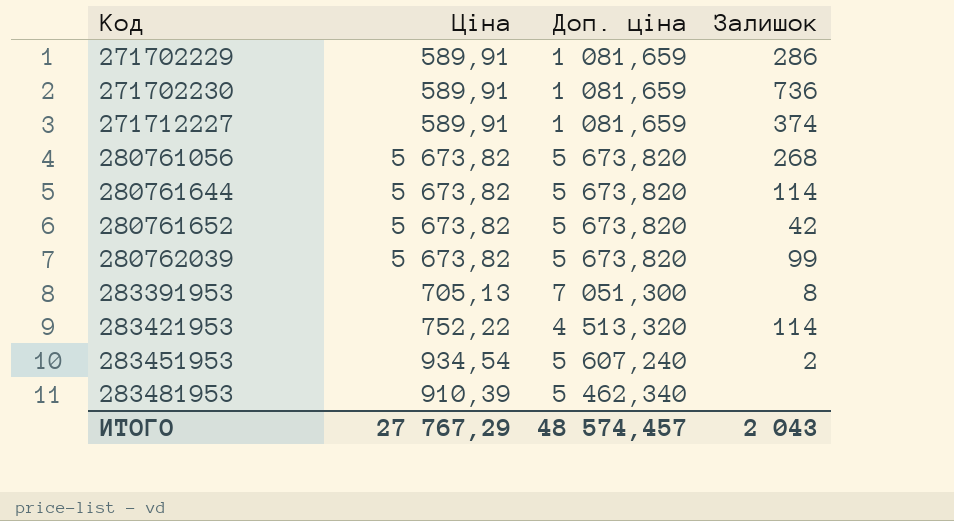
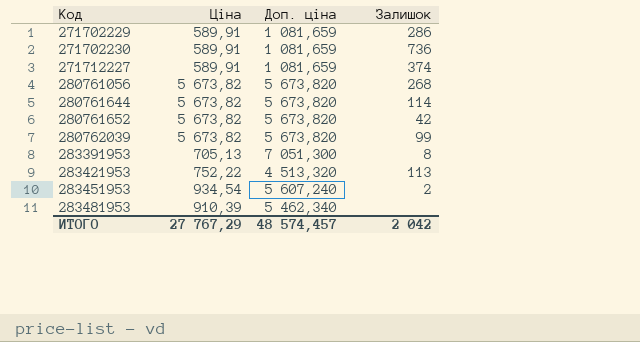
283421953 | Залишок: 114 -> 113
ИТОГО | Залишок: 2 043 -> 2 042

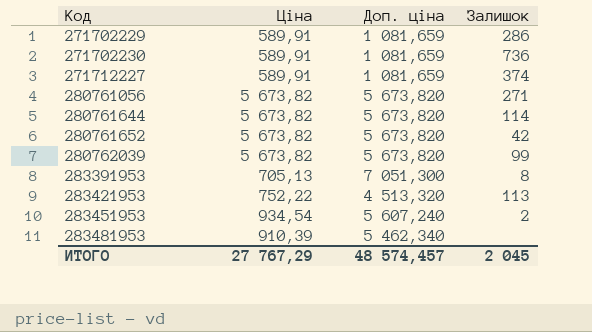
280761056 | Залишок: 268 -> 271
ИТОГО | Залишок: 2 042 -> 2 045

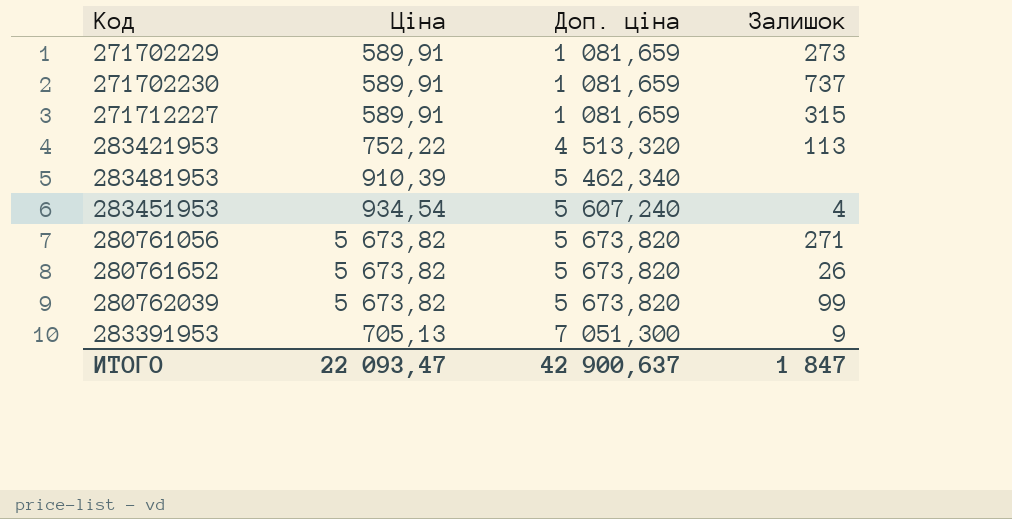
row order: Код ascending -> Доп. ціна ascending
row 280761644: 5 673,82 | 5 673,820 | 114 -> none
271702229 | Залишок: 286 -> 273
271702230 | Залишок: 736 -> 737
271712227 | Залишок: 374 -> 315
283451953 | Залишок: 2 -> 4
280761652 | Залишок: 42 -> 26
283391953 | Залишок: 8 -> 9
ИТОГО | Ціна: 27 767,29 -> 22 093,47
ИТОГО | Доп. ціна: 48 574,457 -> 42 900,637
ИТОГО | Залишок: 2 045 -> 1 847

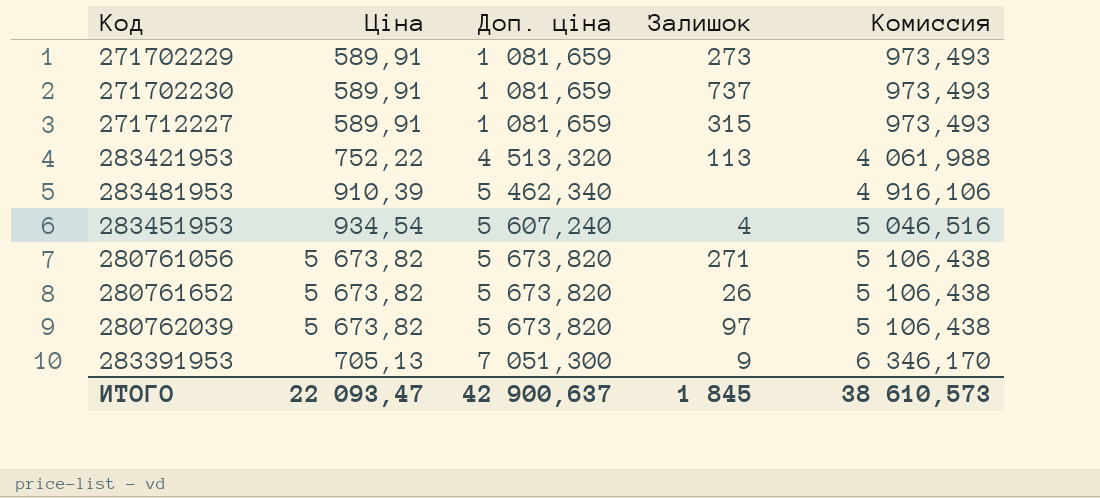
column Комиссия | formula: none -> [Доп. ціна] * 0,9
280762039 | Залишок: 99 -> 97
ИТОГО | Залишок: 1 847 -> 1 845

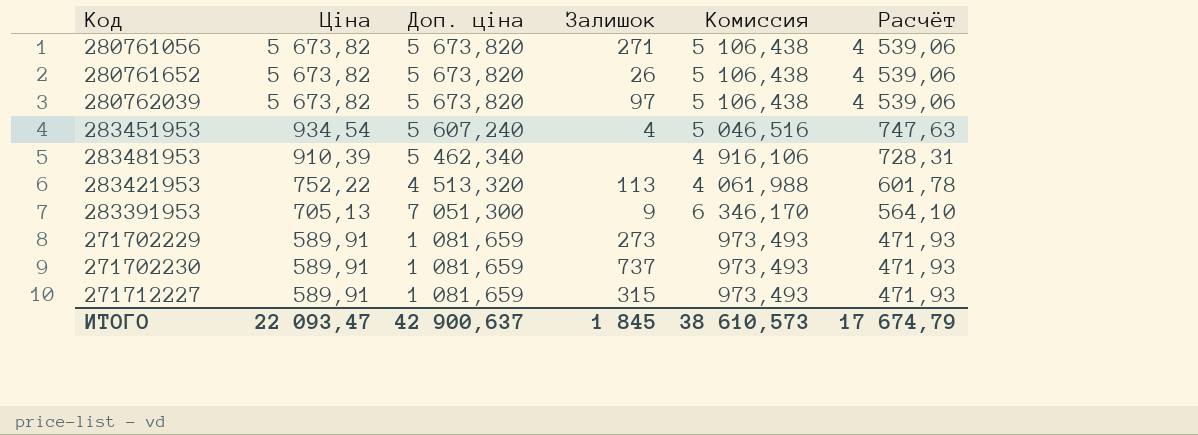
row order: Доп. ціна ascending -> Ціна descending
column Расчёт | formula: none -> [Ціна] * 0,8

